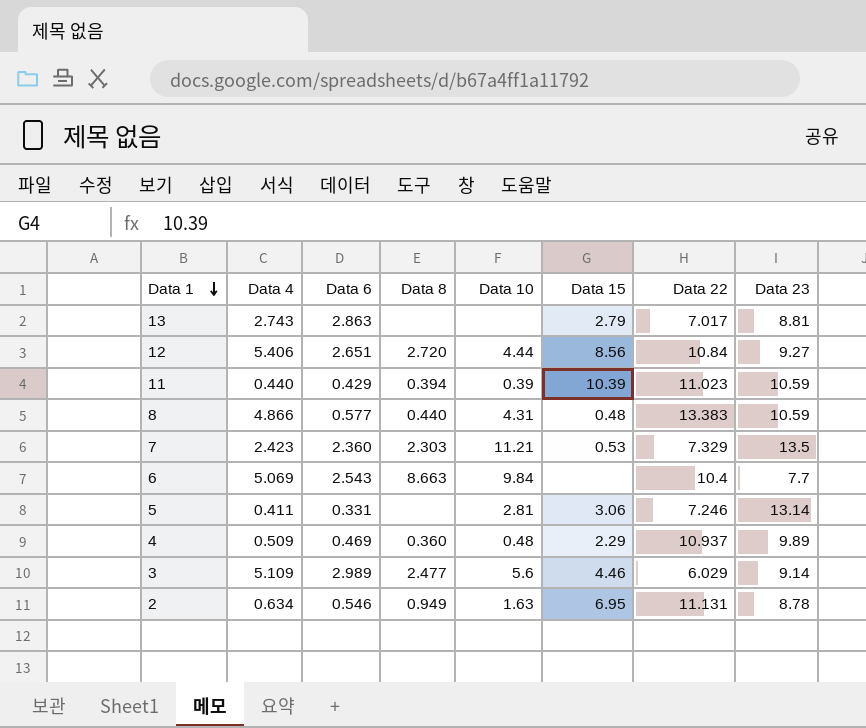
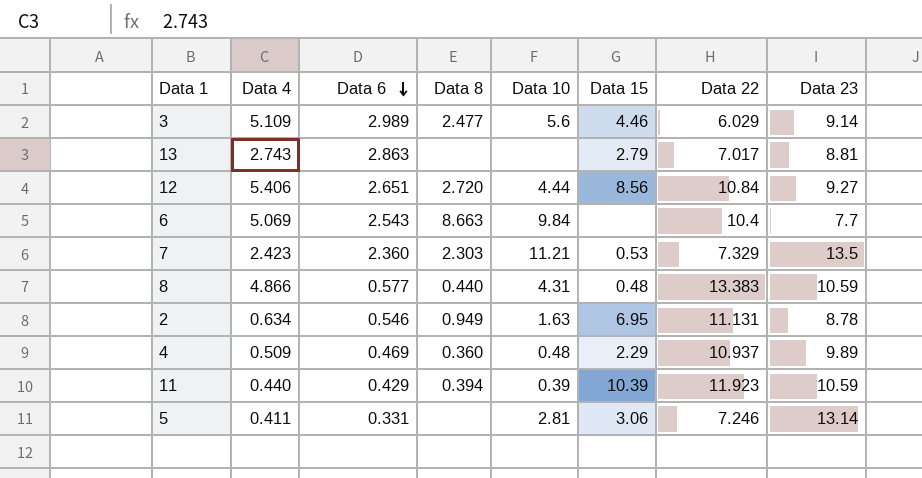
row order: Data 1 descending -> Data 6 descending
11 | Data 22: 11.023 -> 11.923

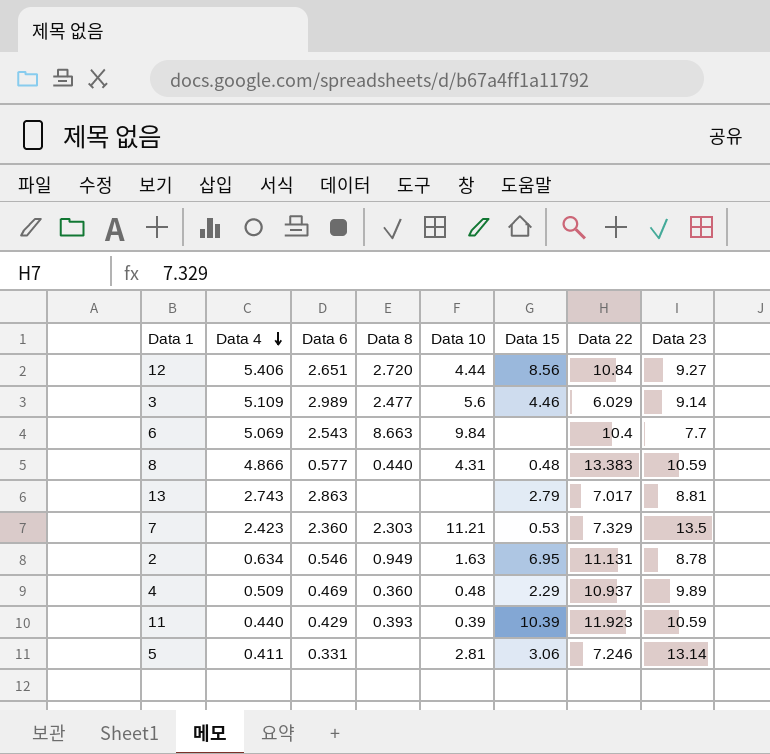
row order: Data 6 descending -> Data 4 descending
11 | Data 8: 0.394 -> 0.393

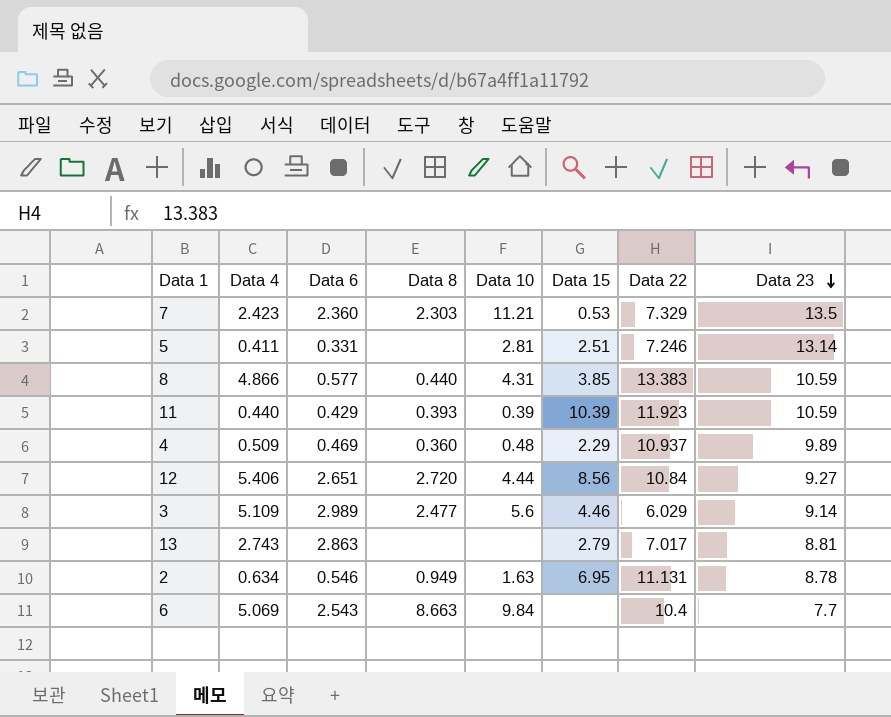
row order: Data 4 descending -> Data 23 descending
5 | Data 15: 3.06 -> 2.51
8 | Data 15: 0.48 -> 3.85

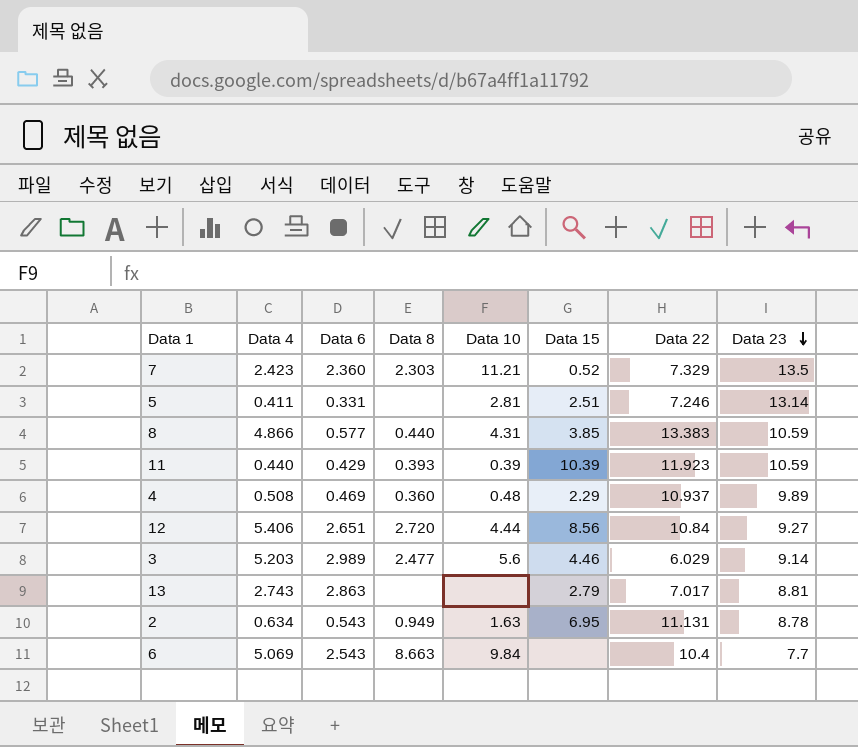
7 | Data 15: 0.53 -> 0.52
4 | Data 4: 0.509 -> 0.508
3 | Data 4: 5.109 -> 5.203
2 | Data 6: 0.546 -> 0.543

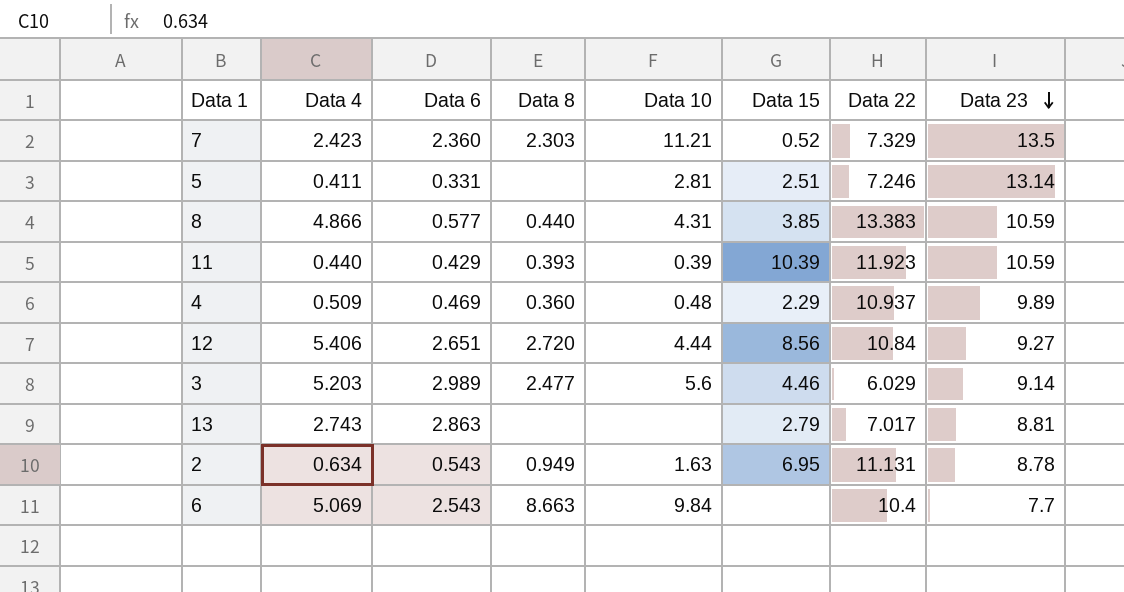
4 | Data 4: 0.508 -> 0.509

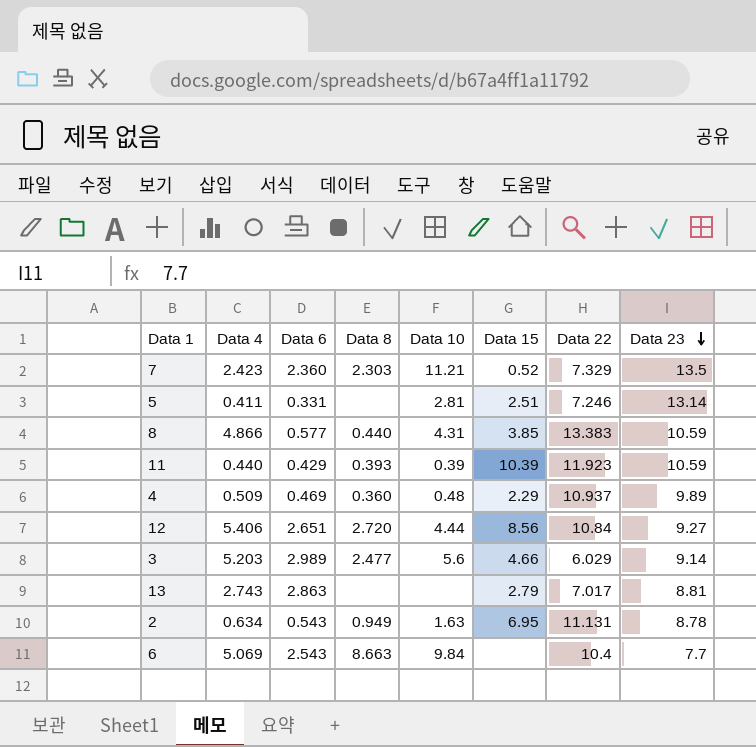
3 | Data 15: 4.46 -> 4.66

